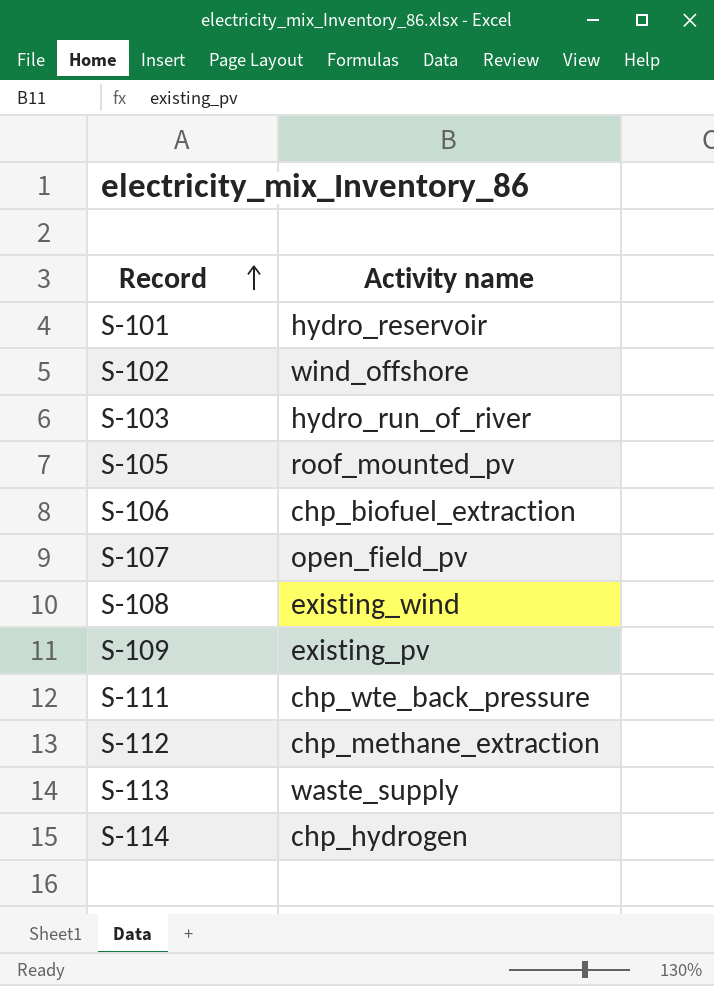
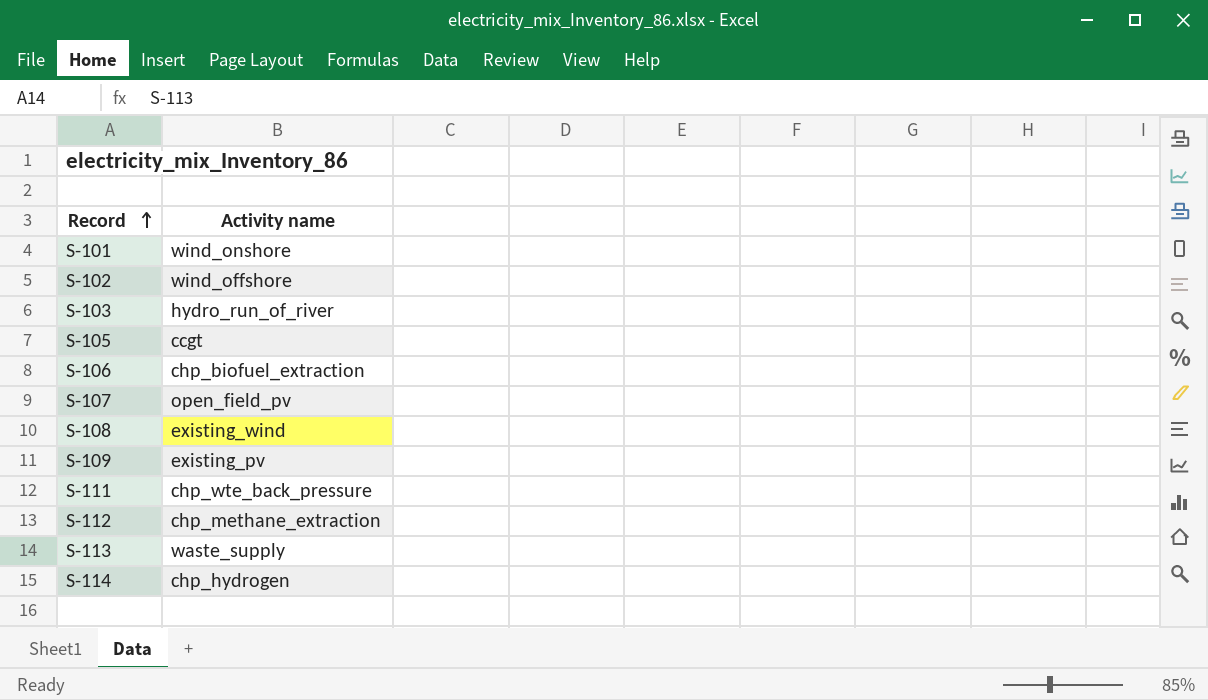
S-101 | Activity name: hydro_reservoir -> wind_onshore
S-105 | Activity name: roof_mounted_pv -> ccgt

